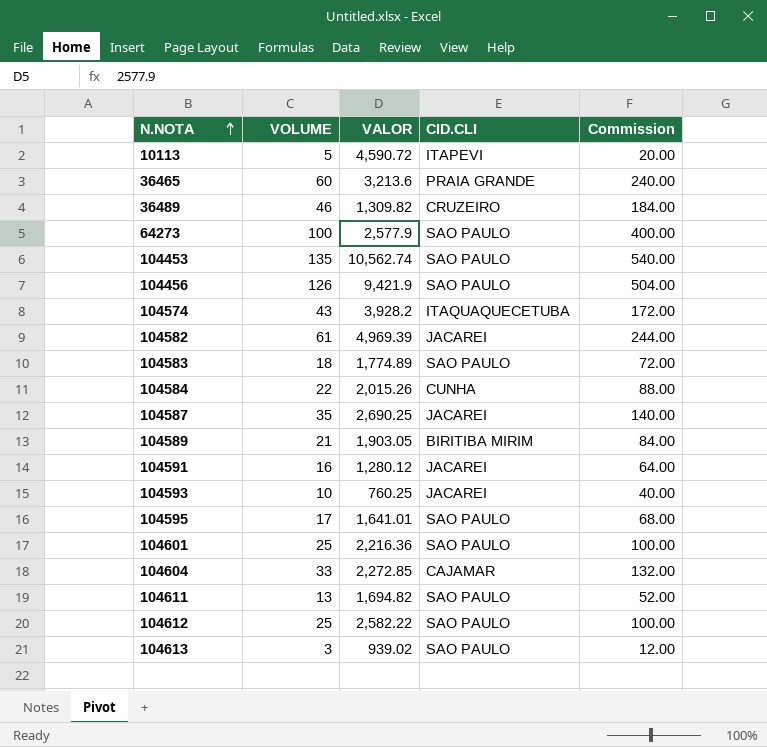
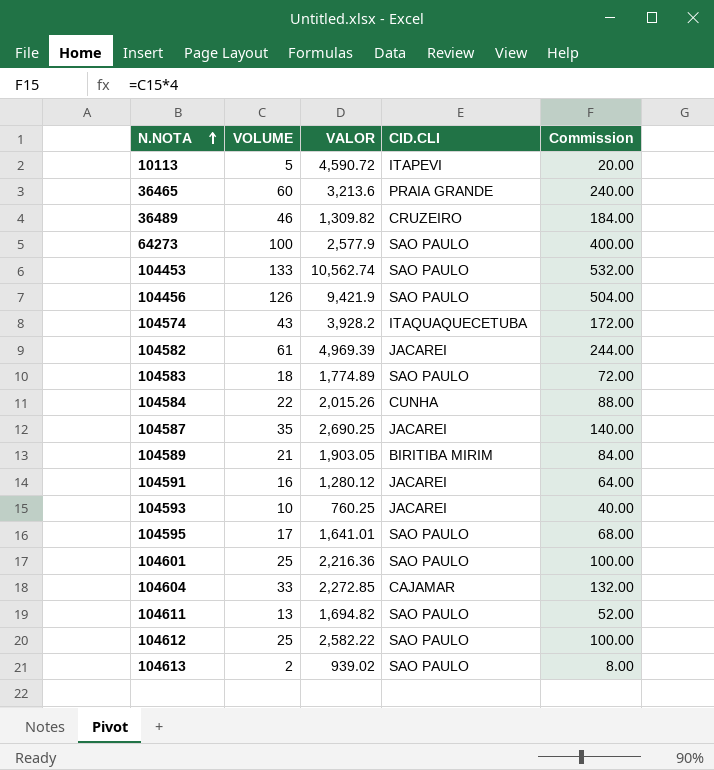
104453 | VOLUME: 135 -> 133
104453 | Commission: 540.00 -> 532.00
104613 | VOLUME: 3 -> 2
104613 | Commission: 12.00 -> 8.00

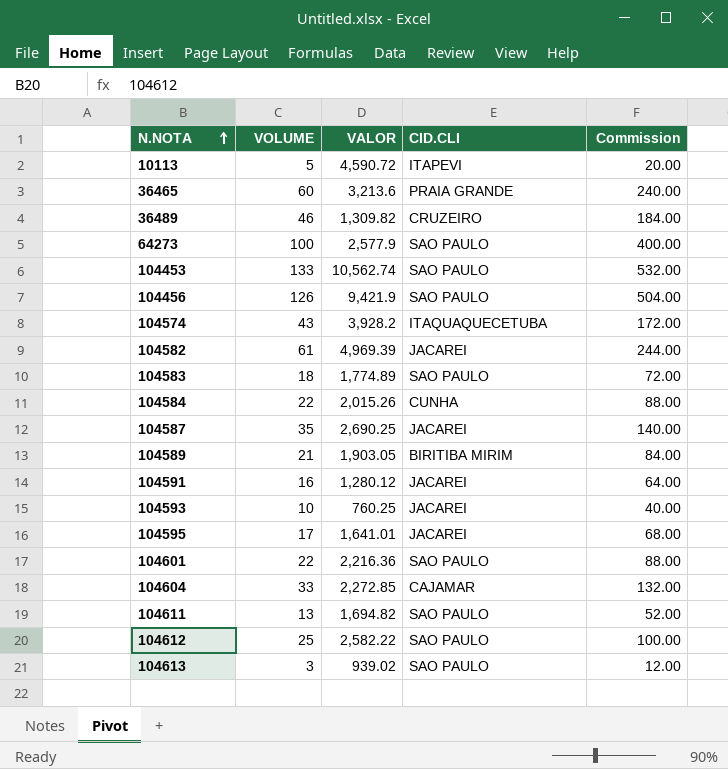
104595 | CID.CLI: SAO PAULO -> JACAREI
104601 | VOLUME: 25 -> 22
104601 | Commission: 100.00 -> 88.00
104613 | VOLUME: 2 -> 3
104613 | Commission: 8.00 -> 12.00

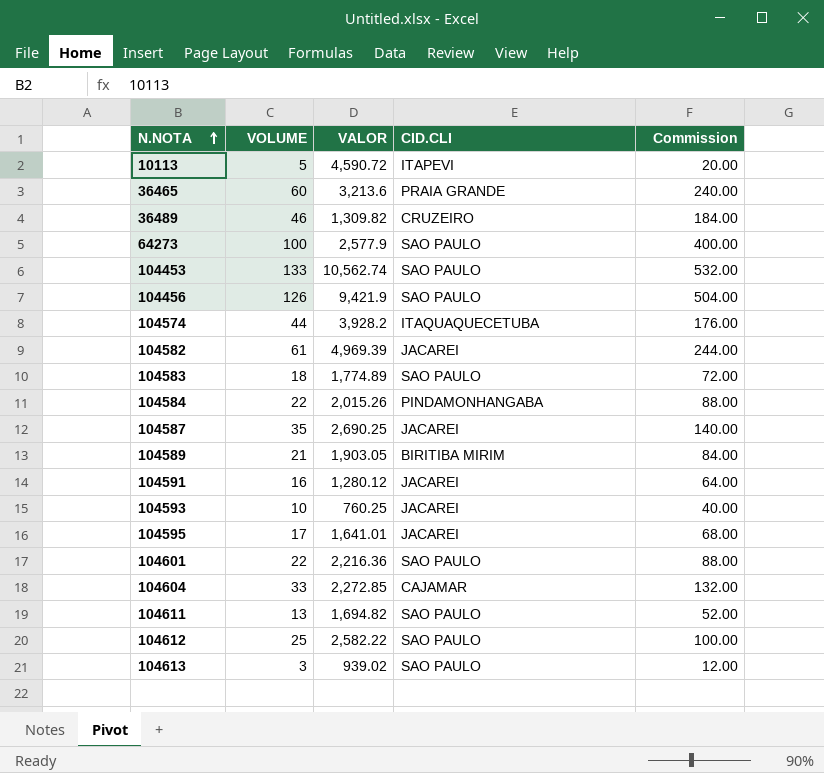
104574 | VOLUME: 43 -> 44
104574 | Commission: 172.00 -> 176.00
104584 | CID.CLI: CUNHA -> PINDAMONHANGABA

